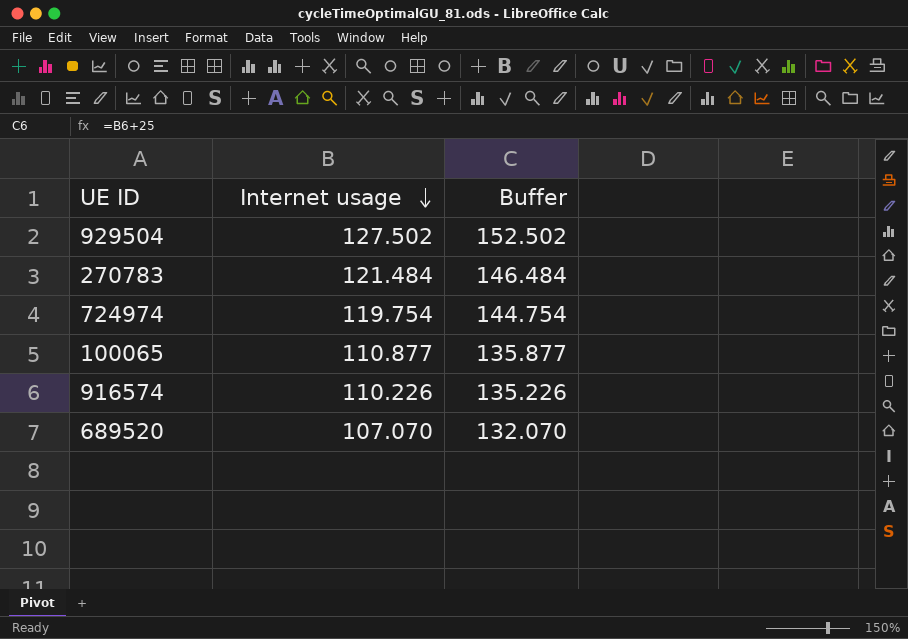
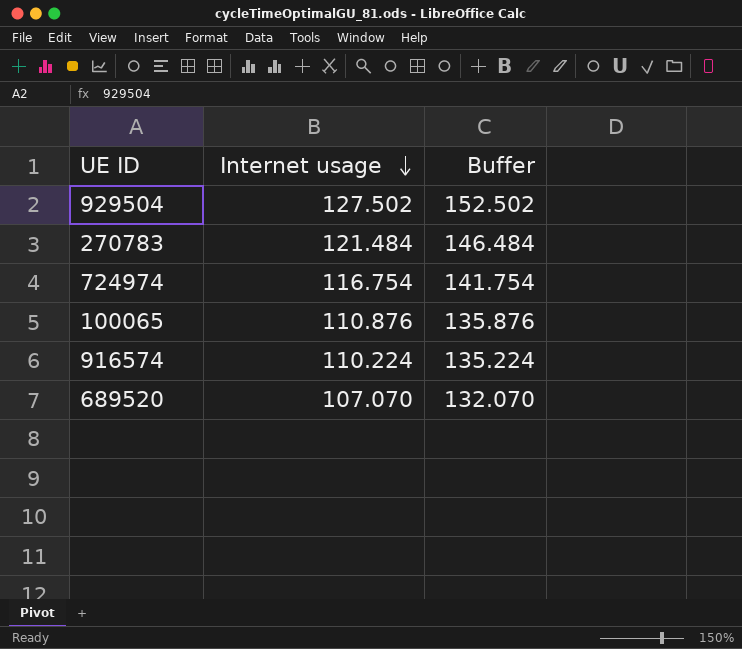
724974 | Internet usage: 119.754 -> 116.754
724974 | Buffer: 144.754 -> 141.754
100065 | Internet usage: 110.877 -> 110.876
100065 | Buffer: 135.877 -> 135.876
916574 | Internet usage: 110.226 -> 110.224
916574 | Buffer: 135.226 -> 135.224

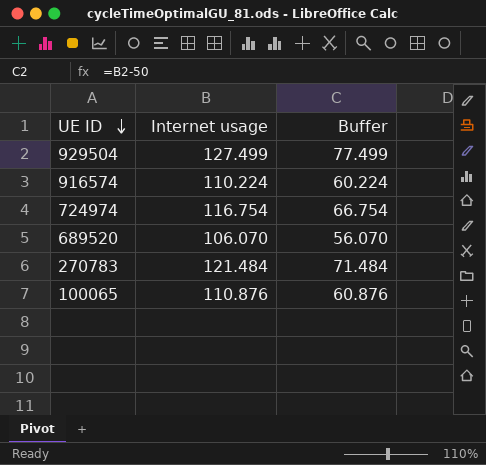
row order: Internet usage descending -> UE ID descending
column Buffer | formula: [Internet usage] + 25 -> [Internet usage] - 50
929504 | Internet usage: 127.502 -> 127.499
689520 | Internet usage: 107.070 -> 106.070

